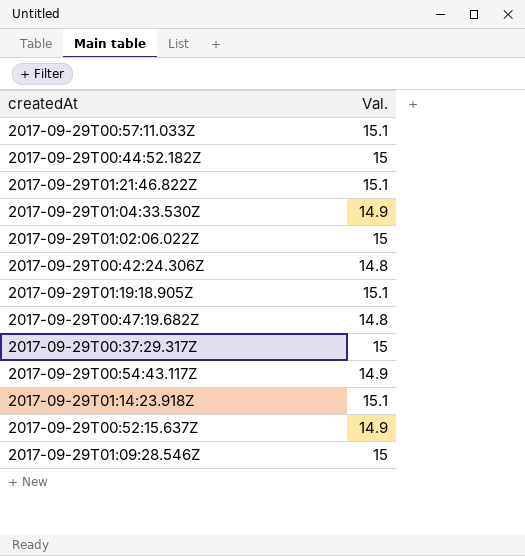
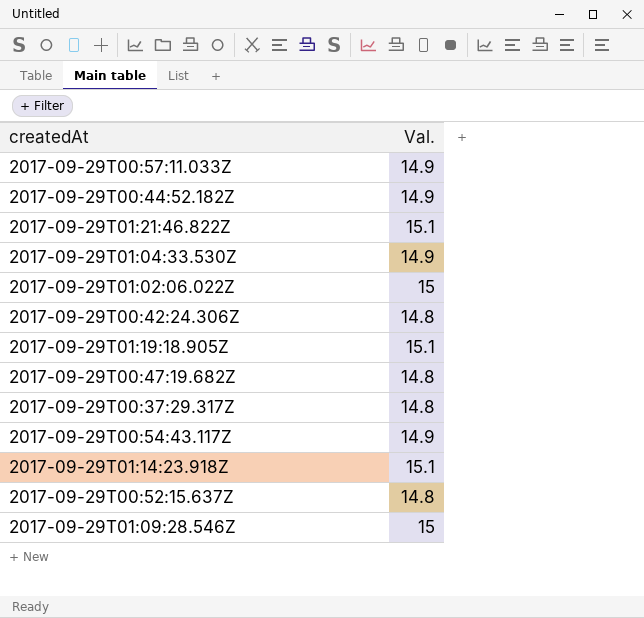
2017-09-29T00:57:11.033Z | Val.: 15.1 -> 14.9
2017-09-29T00:44:52.182Z | Val.: 15 -> 14.9
2017-09-29T00:37:29.317Z | Val.: 15 -> 14.8
2017-09-29T00:52:15.637Z | Val.: 14.9 -> 14.8

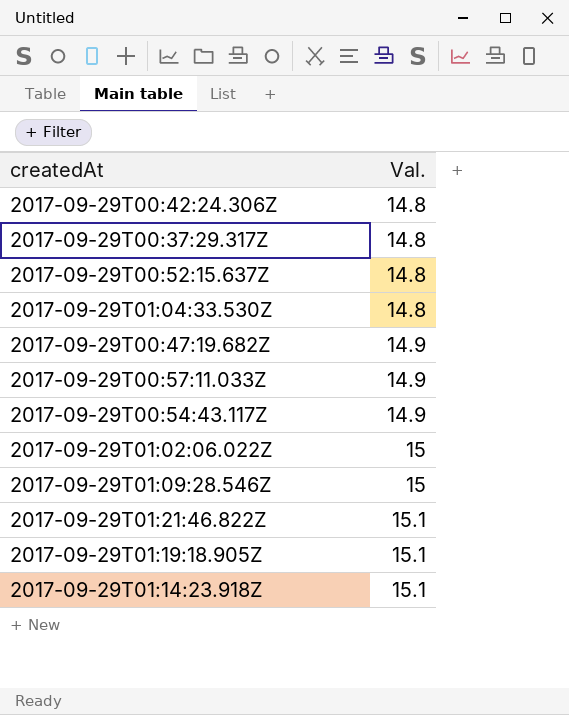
row order: none -> Val. ascending
row 2017-09-29T00:44:52.182Z: 14.9 -> none
2017-09-29T01:04:33.530Z | Val.: 14.9 -> 14.8
2017-09-29T00:47:19.682Z | Val.: 14.8 -> 14.9

